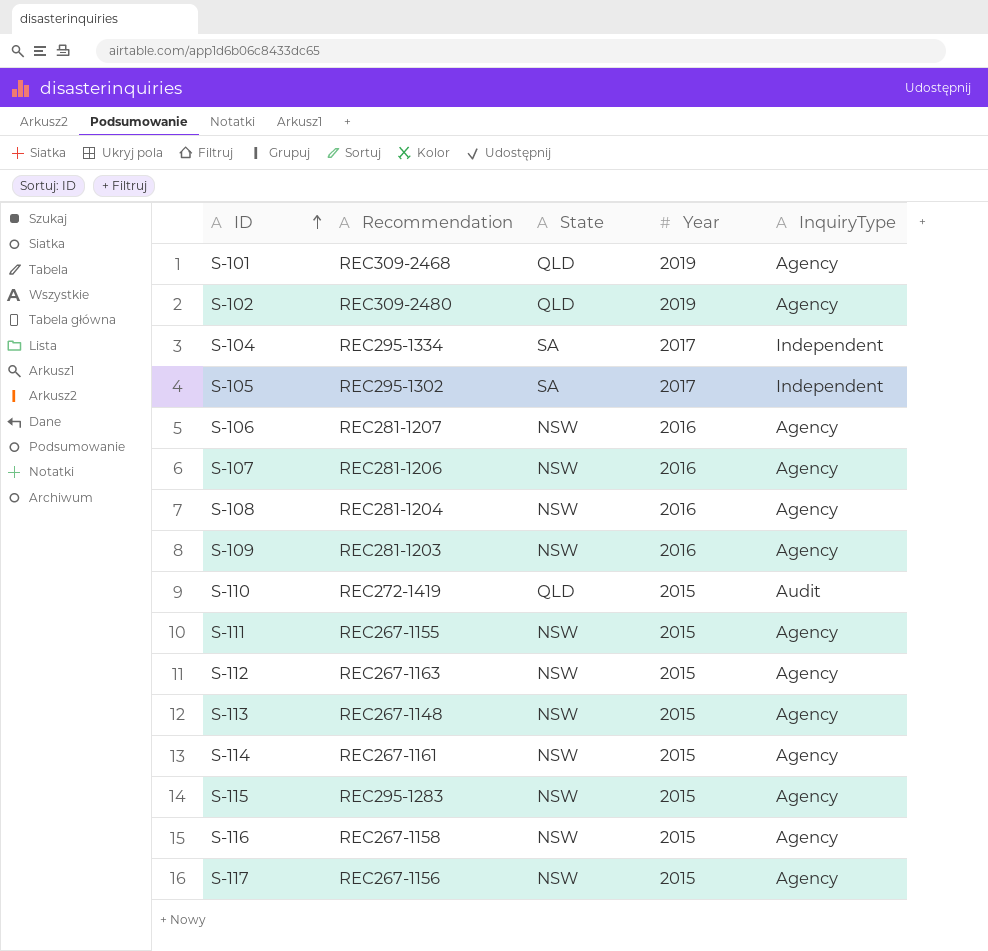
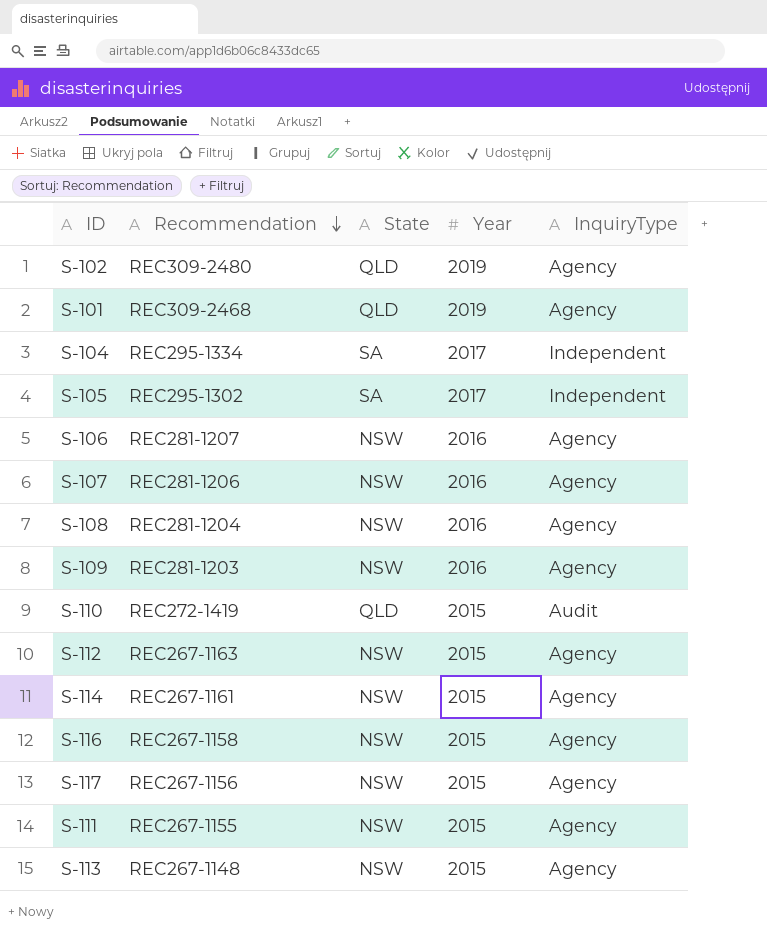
row order: ID ascending -> Recommendation descending
row S-115: REC295-1283 | NSW | 2015 | Agency -> none

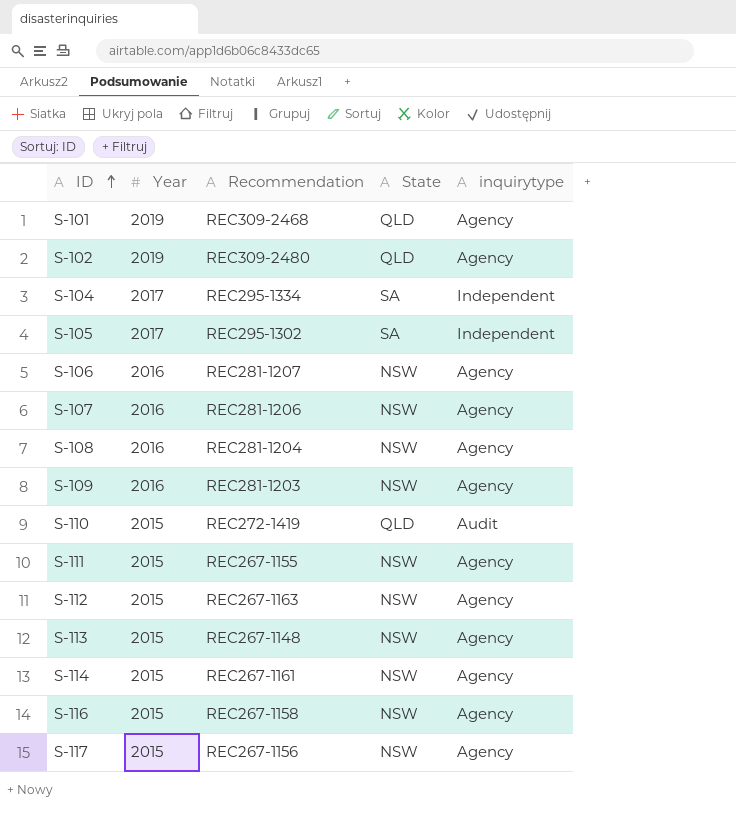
row order: Recommendation descending -> ID ascending
column Year | position: 4 -> 2
column name: InquiryType -> inquirytype

